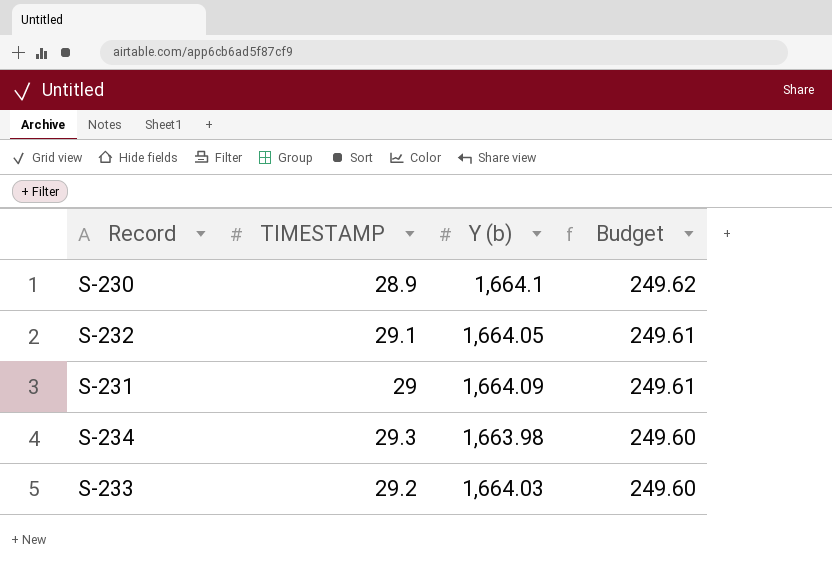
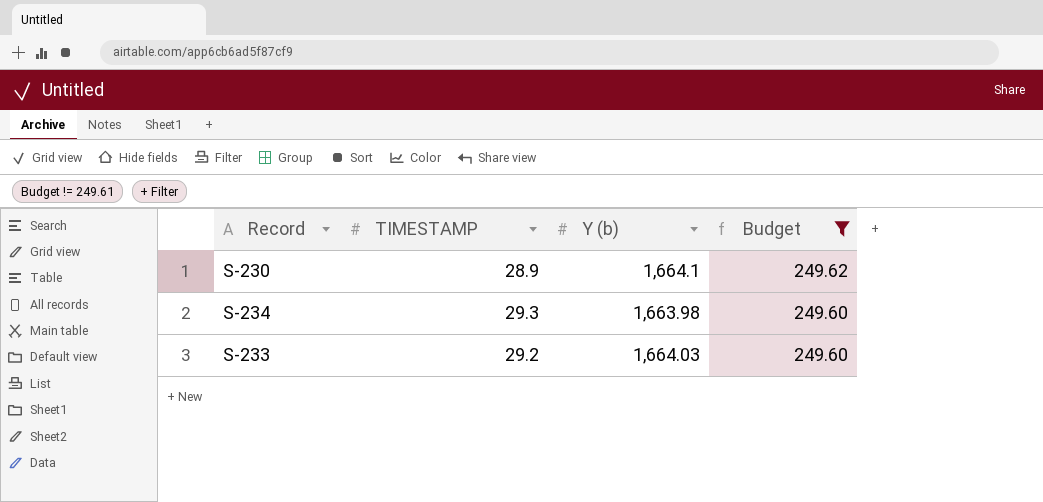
filter: none -> Budget != 249.61

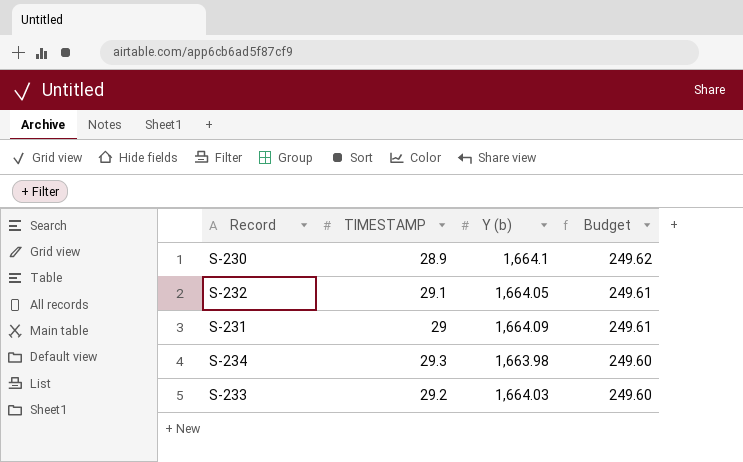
filter: Budget != 249.61 -> none

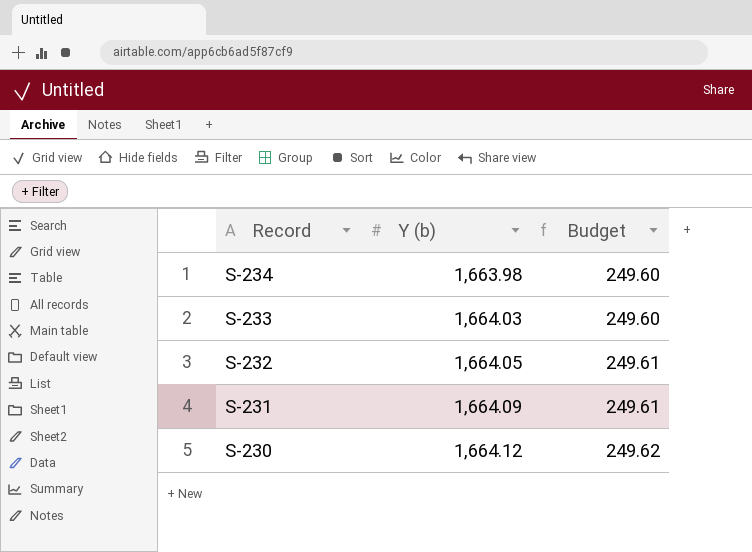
row order: Budget descending -> Record descending
column TIMESTAMP | position: 2 -> none
S-230 | Y (b): 1,664.1 -> 1,664.12

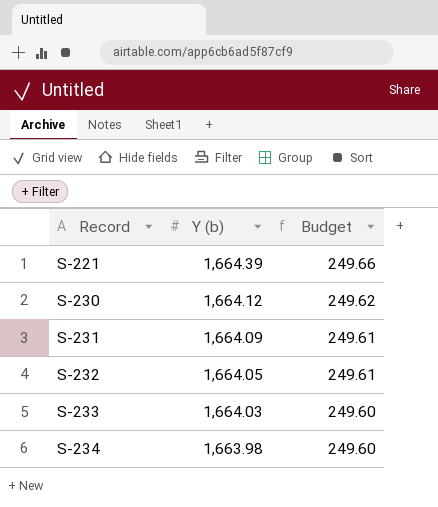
row order: Record descending -> Record ascending
row S-221: none -> 1,664.39 | 249.66

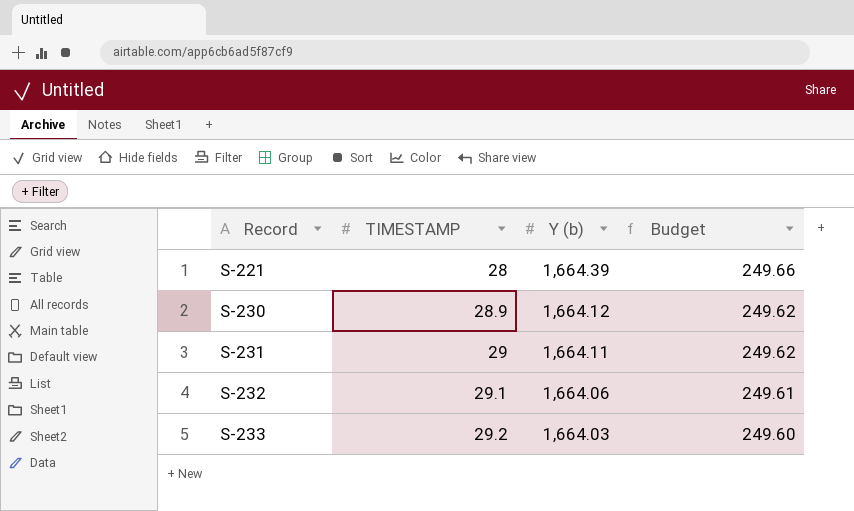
column TIMESTAMP | position: none -> 2
row S-234: 1,663.98 | 249.60 -> none
S-231 | Y (b): 1,664.09 -> 1,664.11
S-231 | Budget: 249.61 -> 249.62
S-232 | Y (b): 1,664.05 -> 1,664.06

